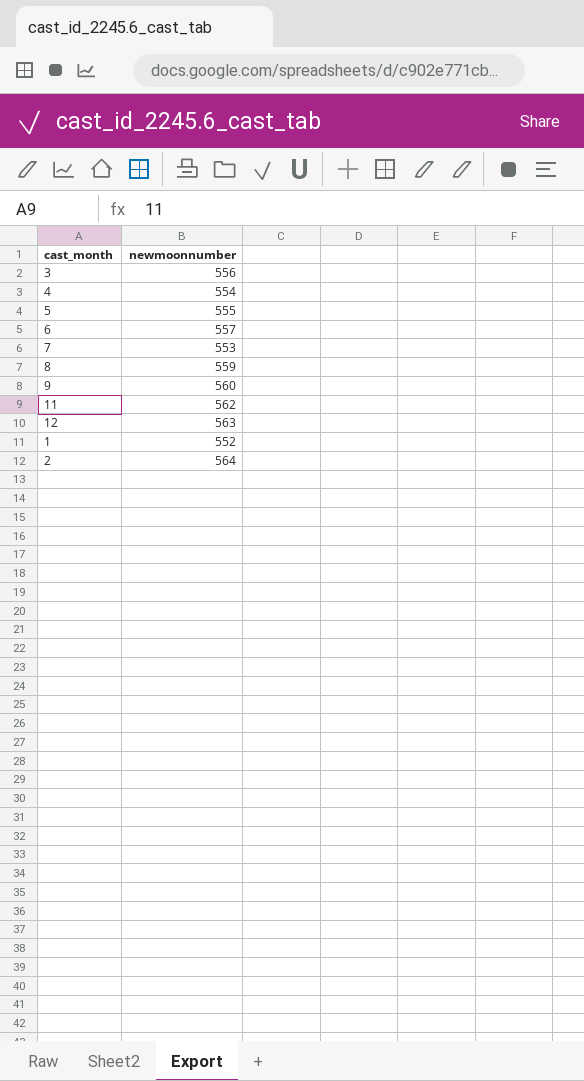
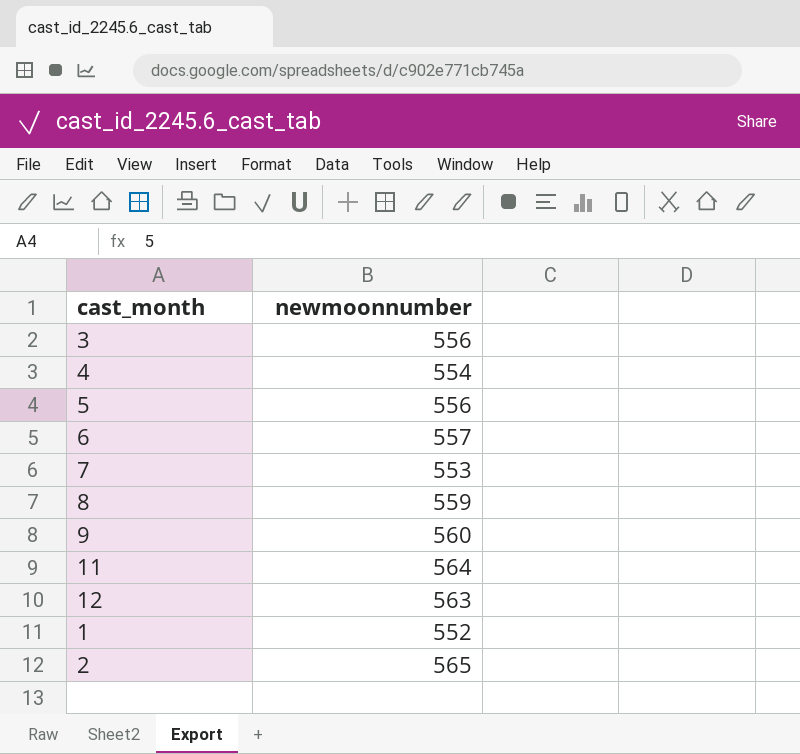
5 | newmoonnumber: 555 -> 556
11 | newmoonnumber: 562 -> 564
2 | newmoonnumber: 564 -> 565

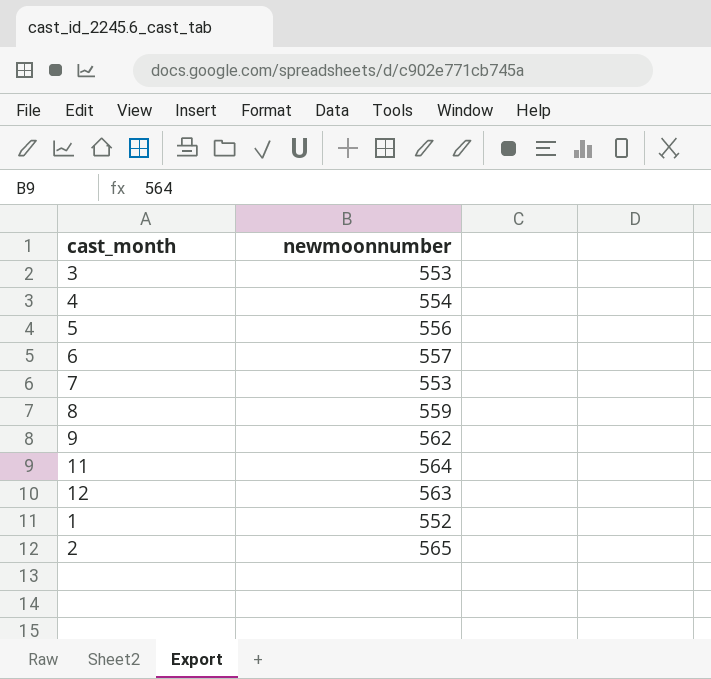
3 | newmoonnumber: 556 -> 553
9 | newmoonnumber: 560 -> 562

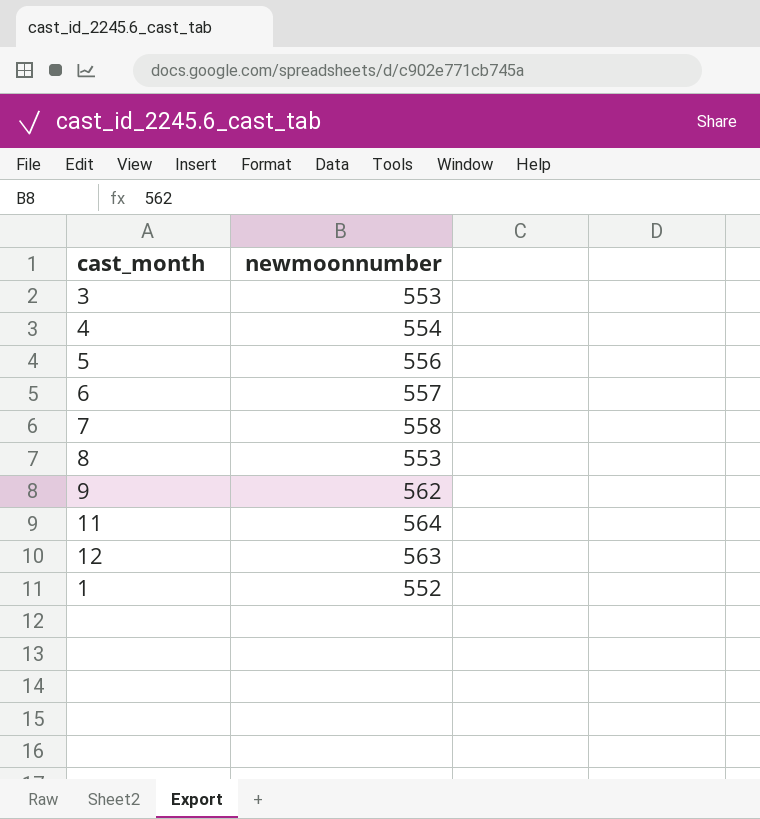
row 2: 565 -> none
7 | newmoonnumber: 553 -> 558
8 | newmoonnumber: 559 -> 553

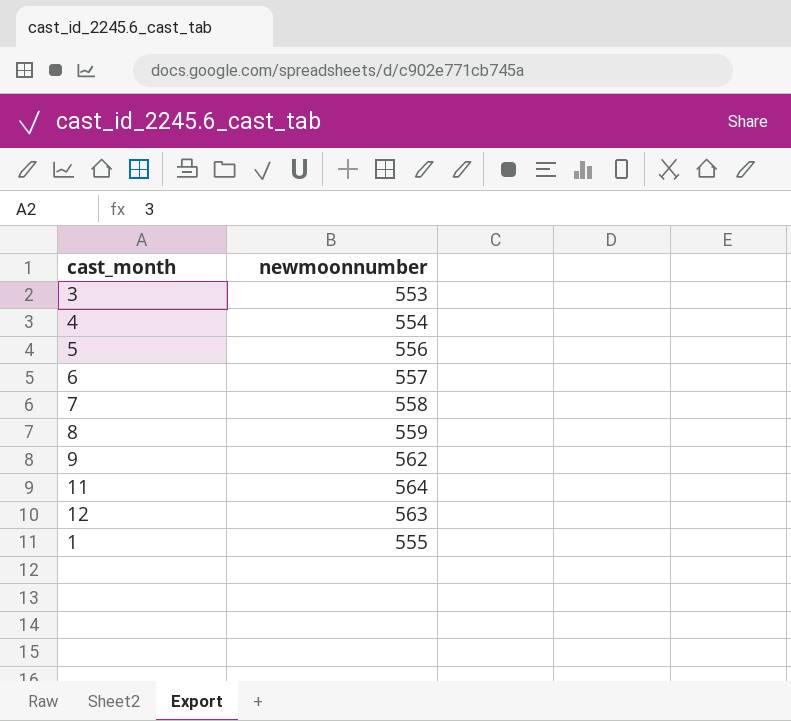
8 | newmoonnumber: 553 -> 559
1 | newmoonnumber: 552 -> 555

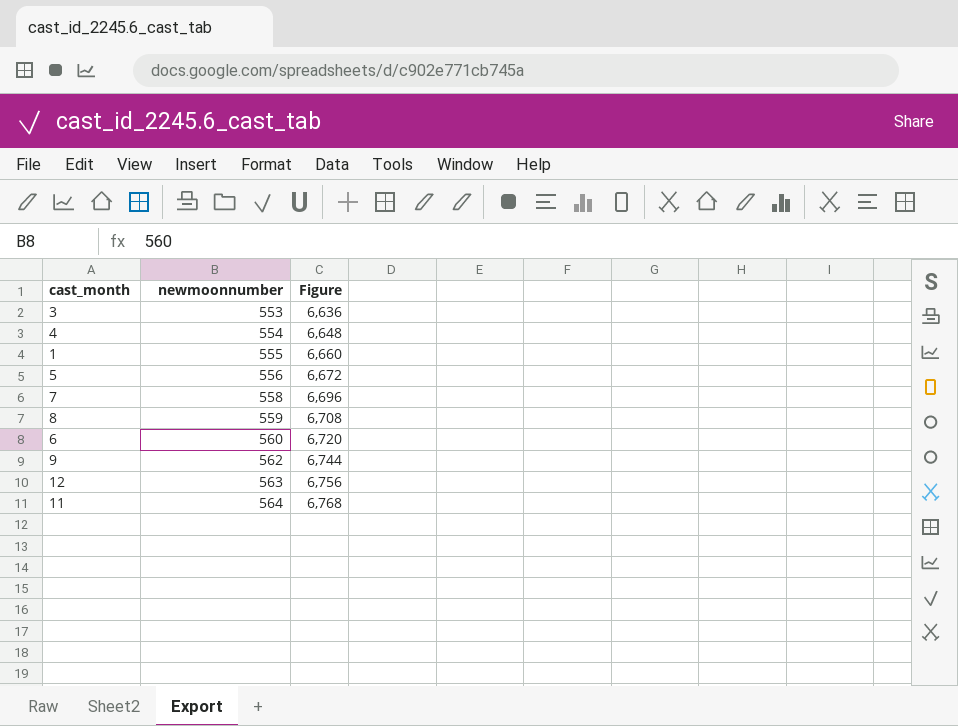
row order: none -> newmoonnumber ascending
column Figure | formula: none -> [newmoonnumber] * 12
6 | newmoonnumber: 557 -> 560

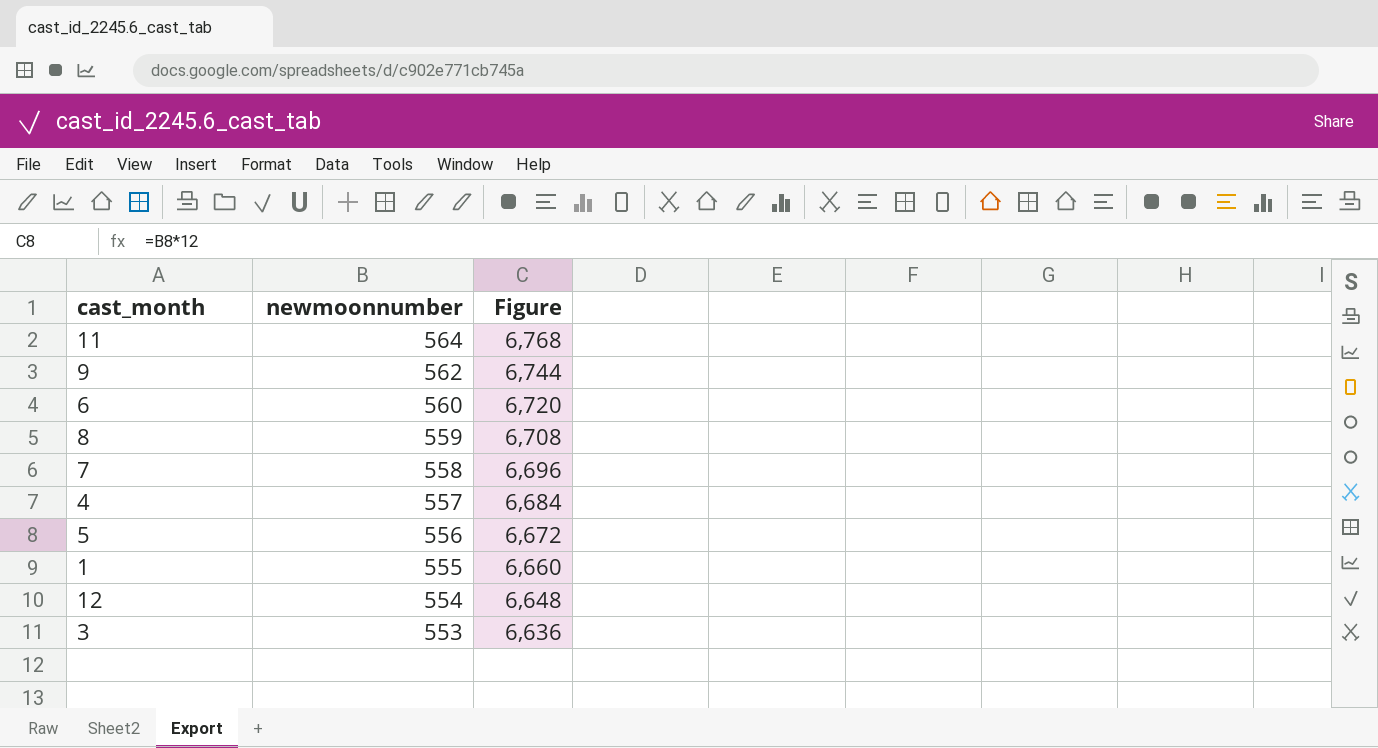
row order: newmoonnumber ascending -> newmoonnumber descending
4 | newmoonnumber: 554 -> 557
4 | Figure: 6,648 -> 6,684
12 | newmoonnumber: 563 -> 554
12 | Figure: 6,756 -> 6,648

